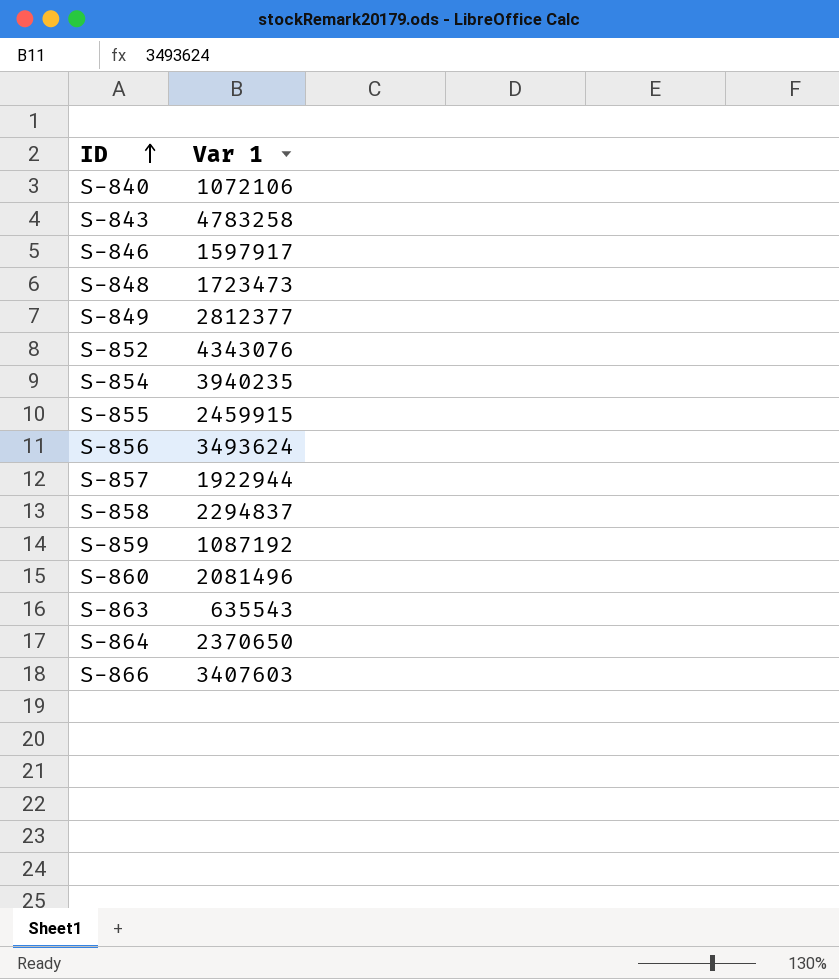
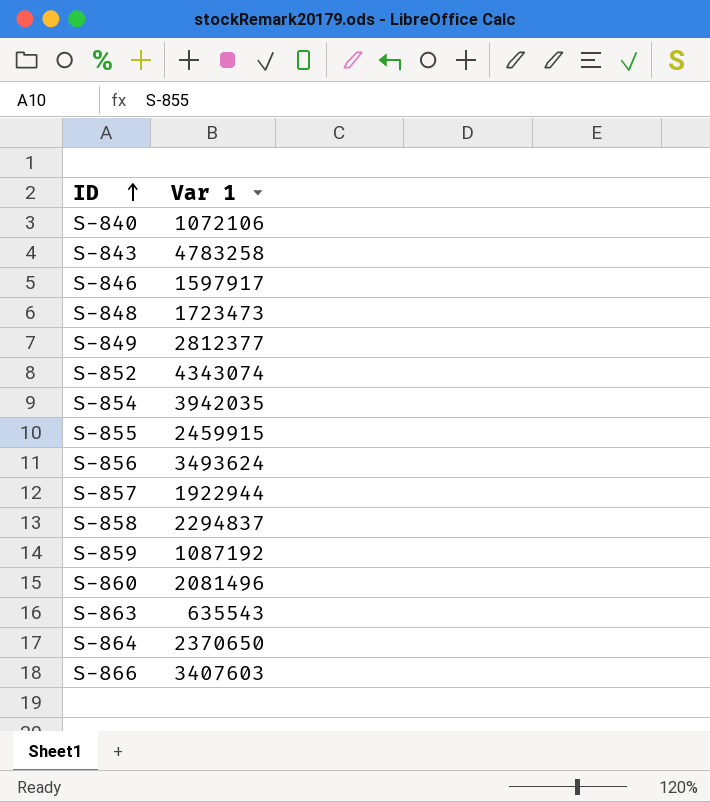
S-852 | Var 1: 4343076 -> 4343074
S-854 | Var 1: 3940235 -> 3942035

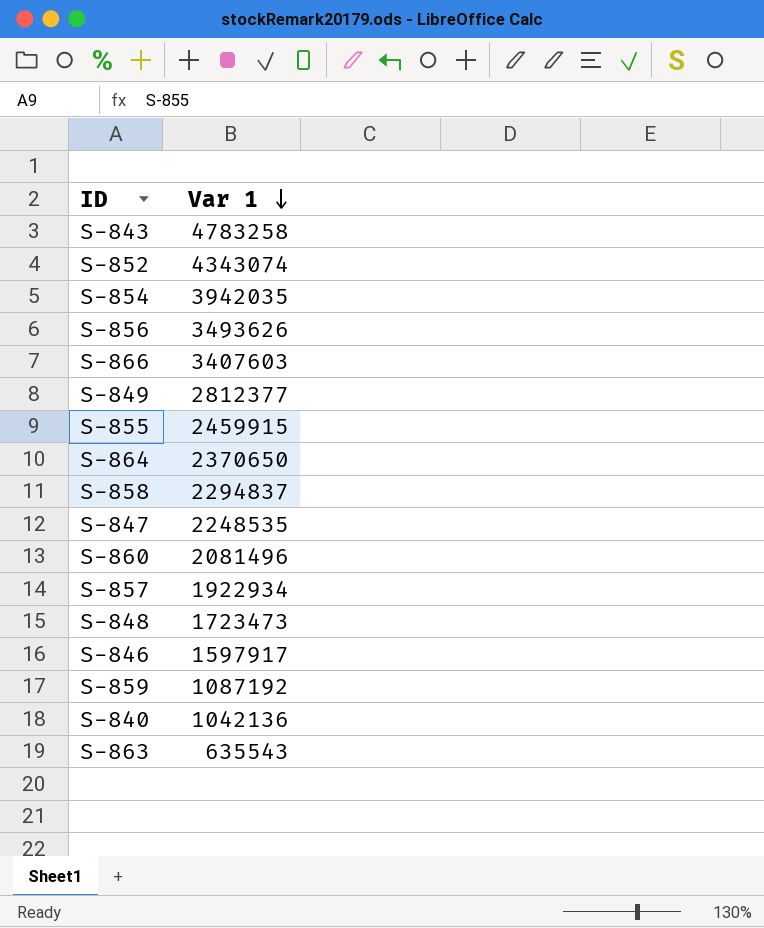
row order: ID ascending -> Var 1 descending
S-856 | Var 1: 3493624 -> 3493626
row S-847: none -> 2248535
S-857 | Var 1: 1922944 -> 1922934
S-840 | Var 1: 1072106 -> 1042136

